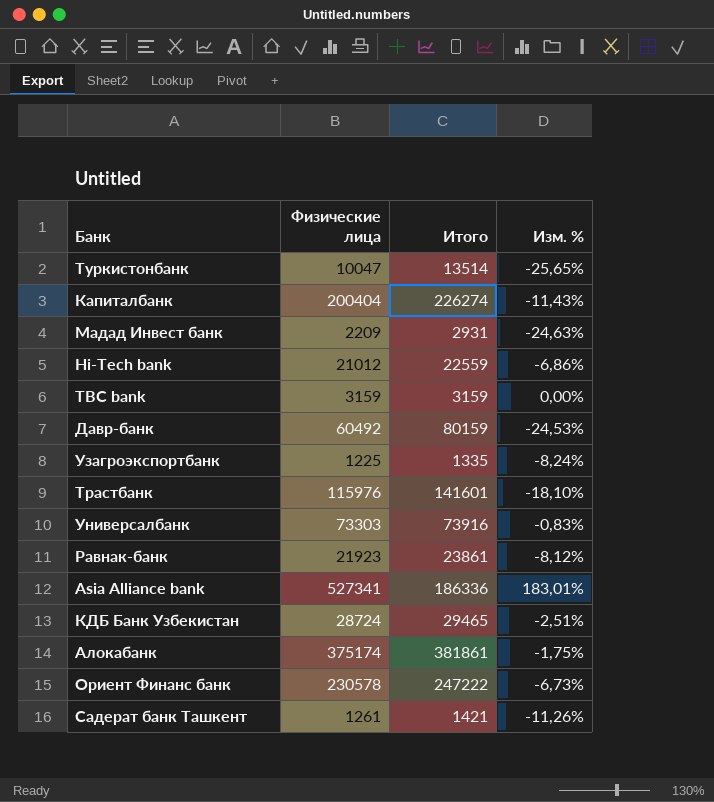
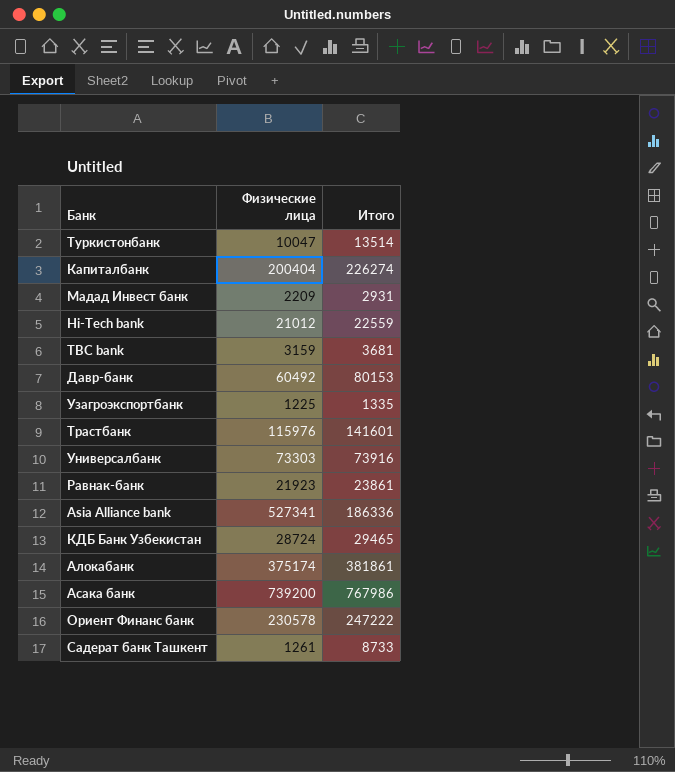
column Изм. % | formula: ([Физические лица] - [Итого]) / [Итого] -> none
TBC bank | Итого: 3159 -> 3681
Давр-банк | Итого: 80159 -> 80153
row Асака банк: none -> 739200 | 767986
Садерат банк Ташкент | Итого: 1421 -> 8733

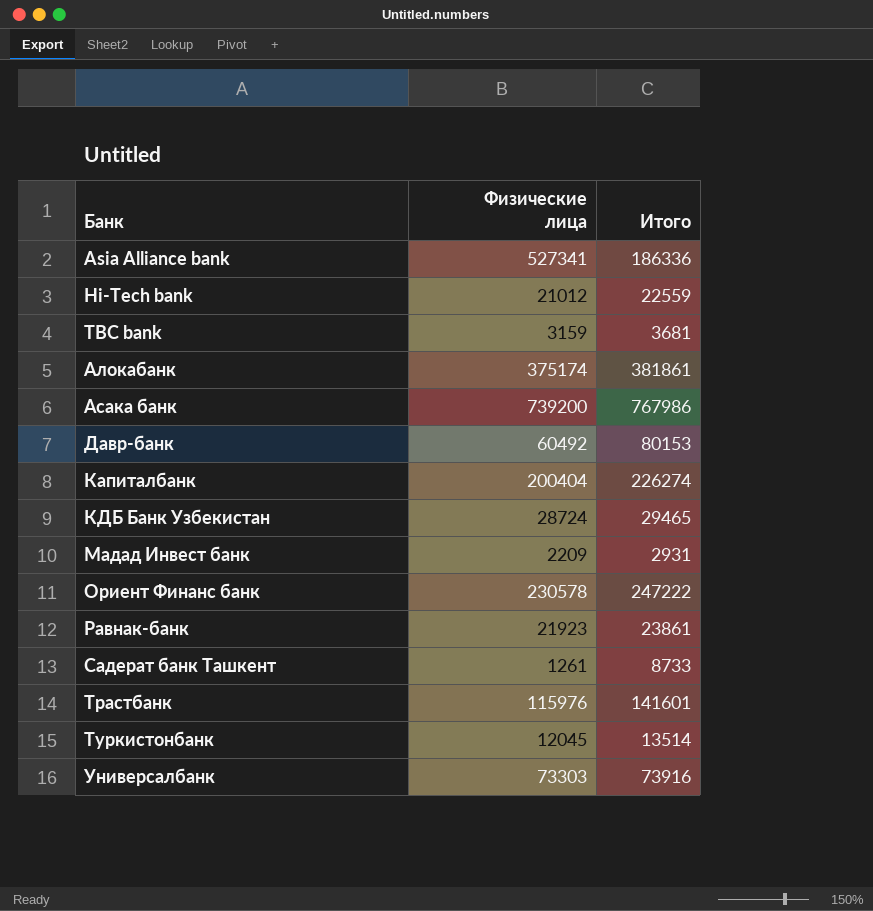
row order: none -> Банк ascending
row Узагроэкспортбанк: 1225 | 1335 -> none
Туркистонбанк | Физические лица: 10047 -> 12045

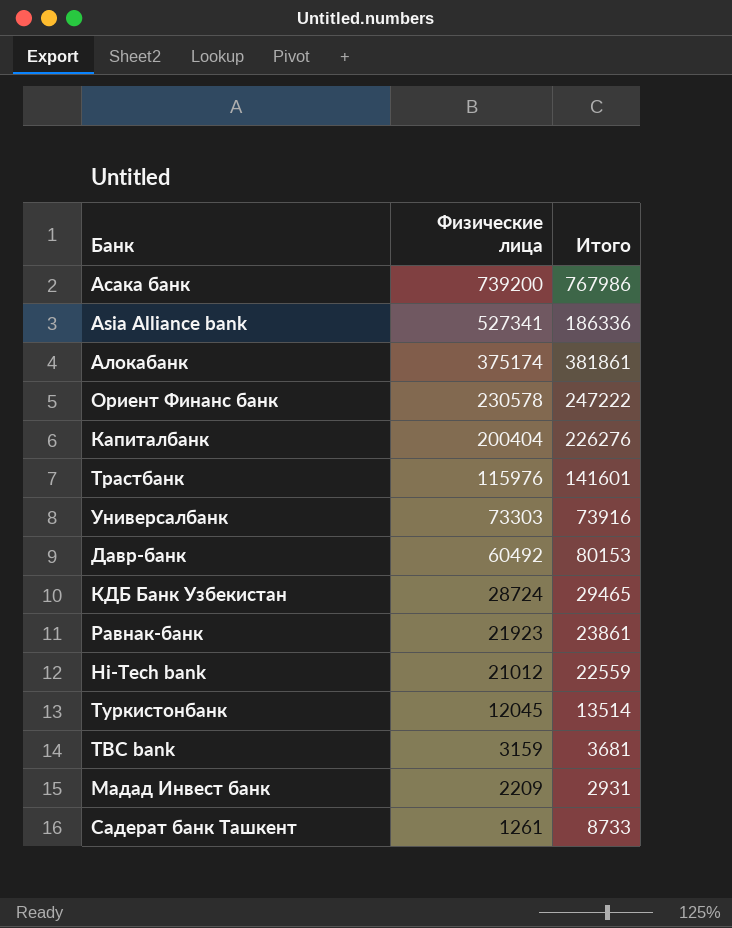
row order: Банк ascending -> Физические лица descending
Капиталбанк | Итого: 226274 -> 226276

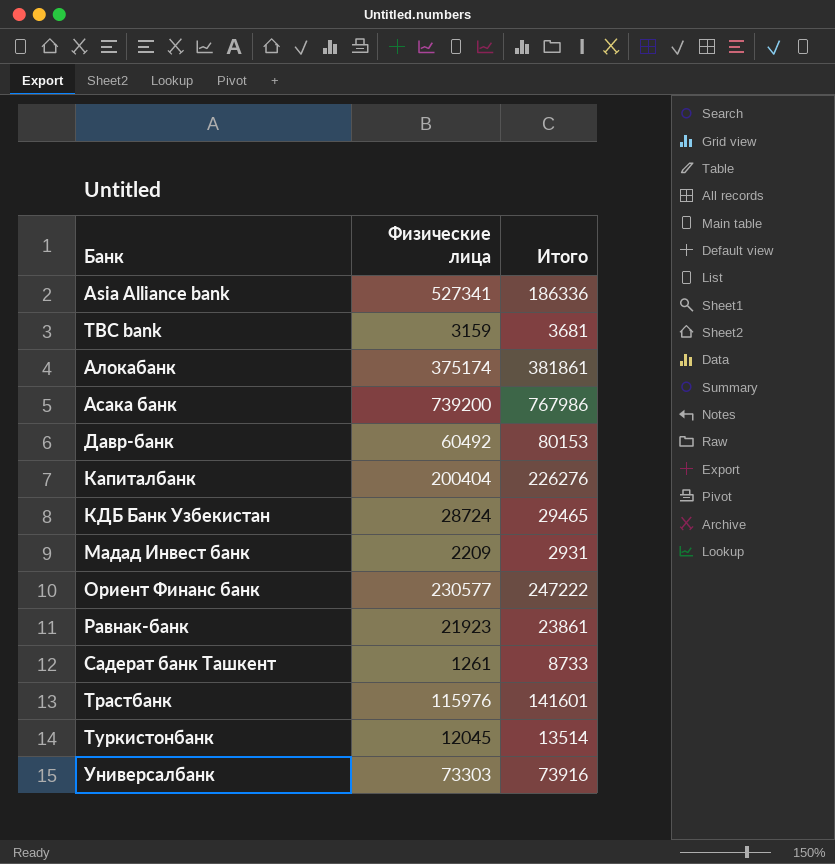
row order: Физические лица descending -> Банк ascending
row Hi-Tech bank: 21012 | 22559 -> none
Ориент Финанс банк | Физические лица: 230578 -> 230577

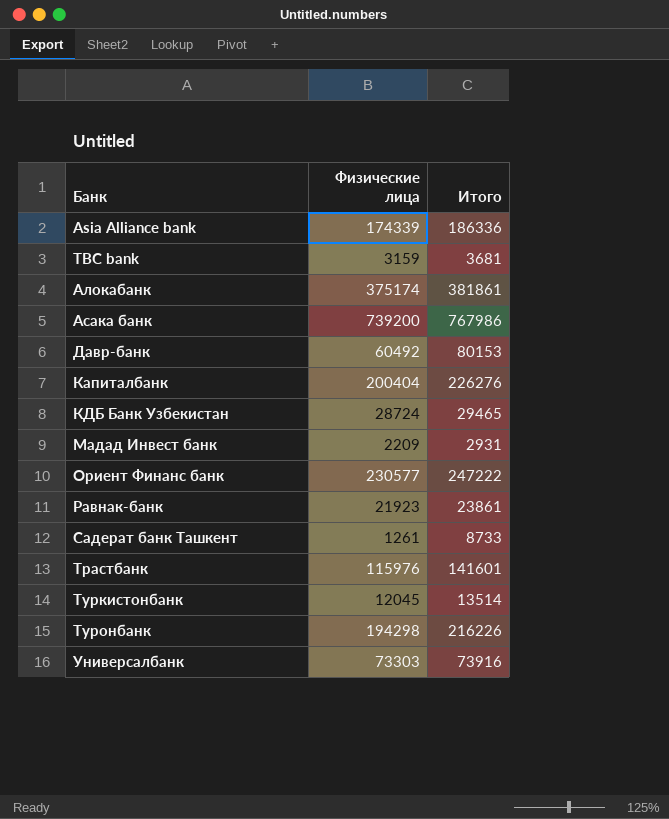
Asia Alliance bank | Физические лица: 527341 -> 174339
row Туронбанк: none -> 194298 | 216226

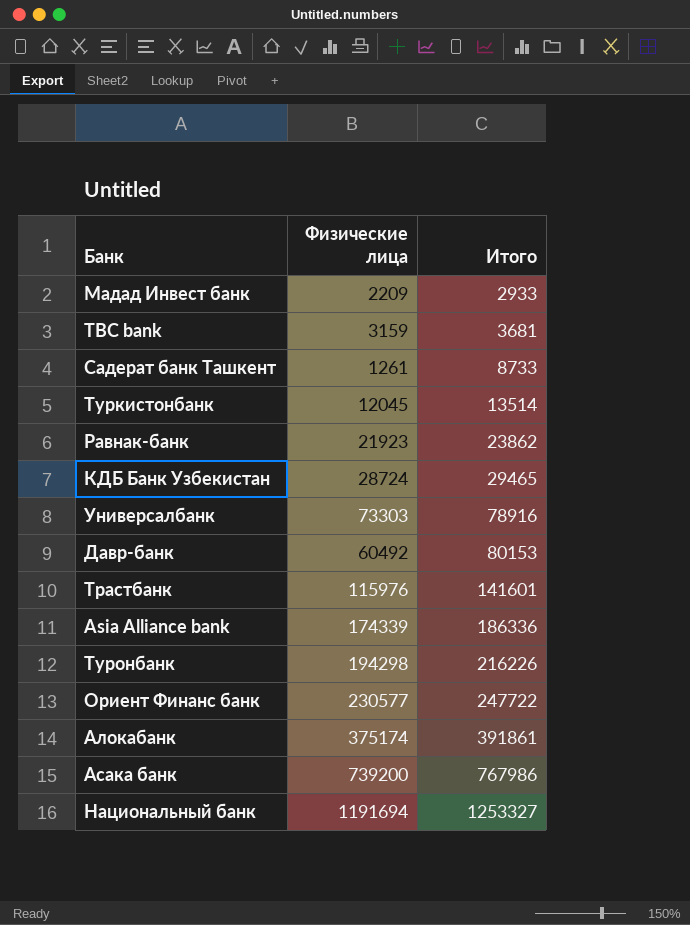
row order: Банк ascending -> Итого ascending
row Капиталбанк: 200404 | 226276 -> none
Мадад Инвест банк | Итого: 2931 -> 2933
Равнак-банк | Итого: 23861 -> 23862
Универсалбанк | Итого: 73916 -> 78916
Ориент Финанс банк | Итого: 247222 -> 247722
Алокабанк | Итого: 381861 -> 391861
row Национальный банк: none -> 1191694 | 1253327

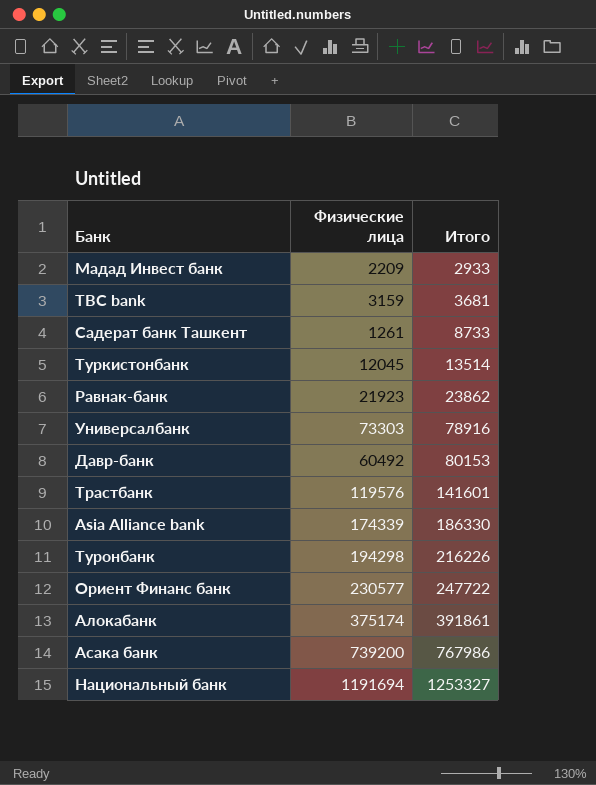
row КДБ Банк Узбекистан: 28724 | 29465 -> none
Трастбанк | Физические лица: 115976 -> 119576
Asia Alliance bank | Итого: 186336 -> 186330

